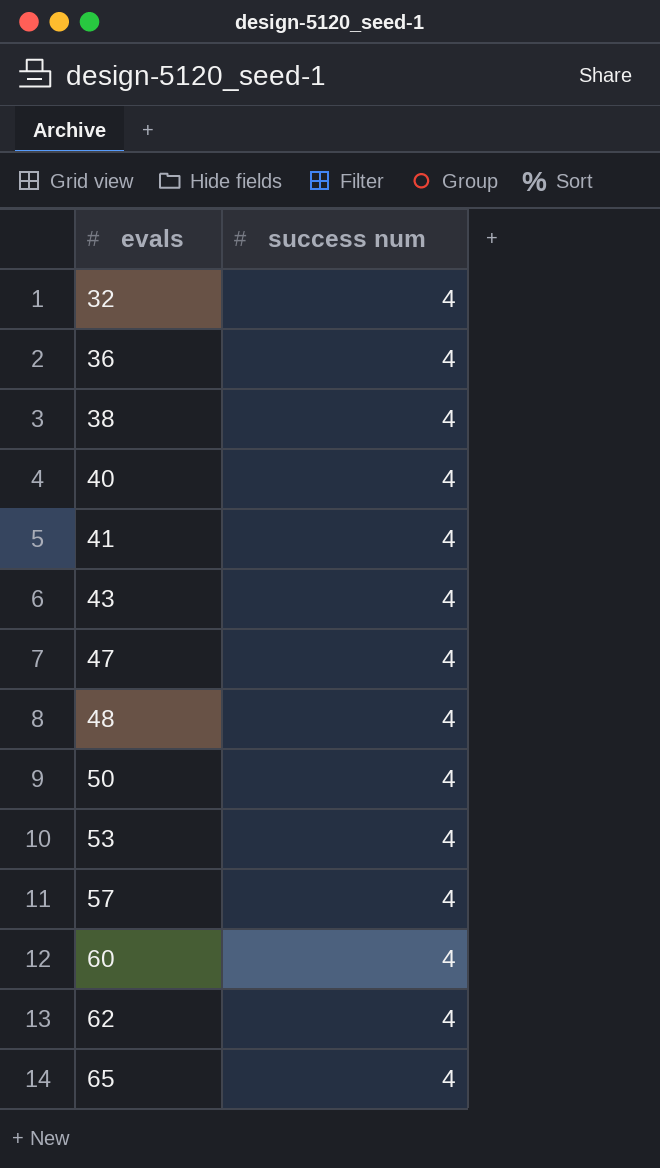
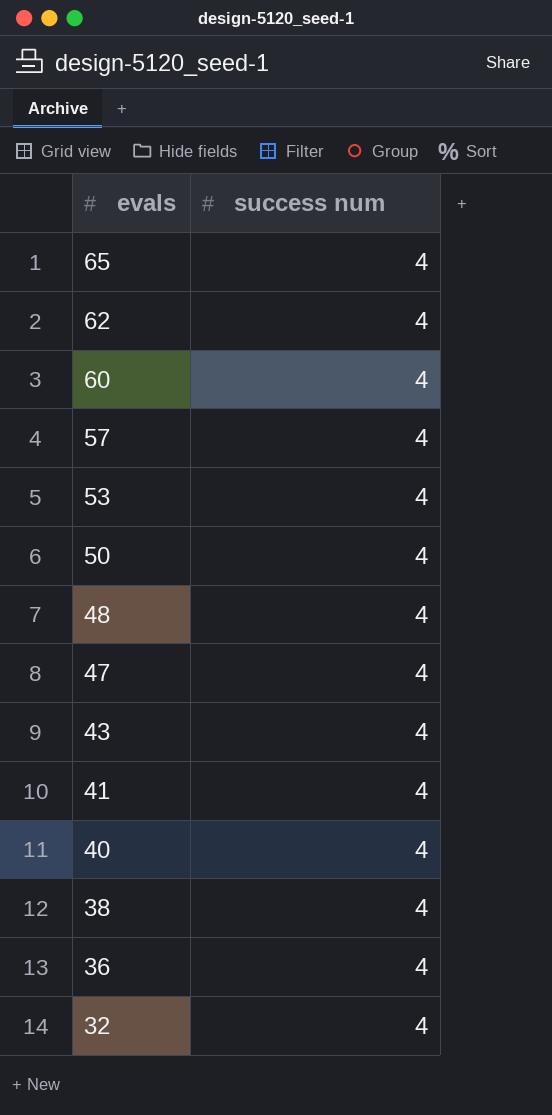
row order: evals ascending -> evals descending

